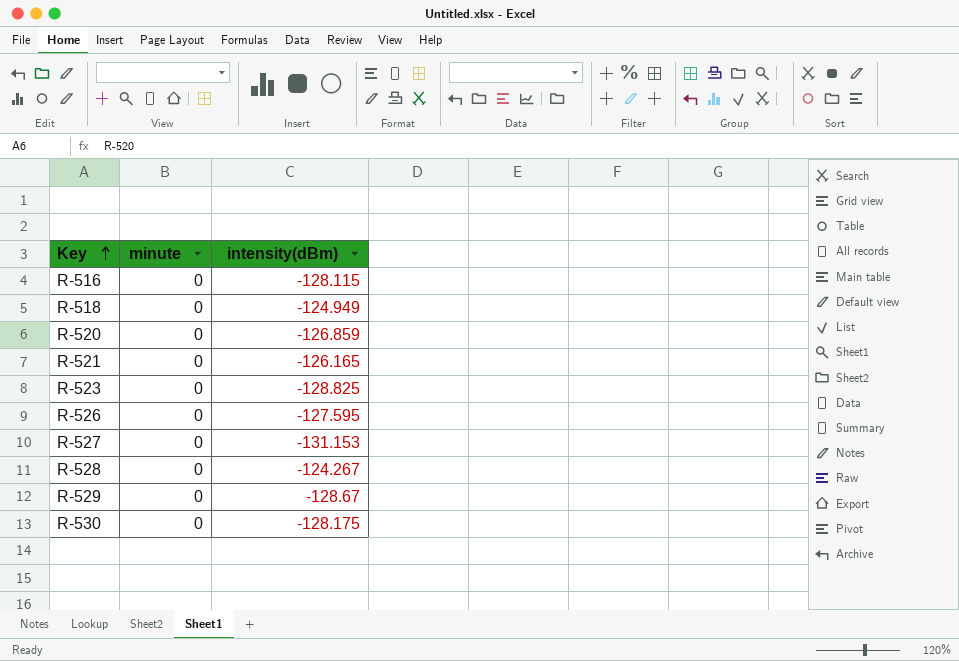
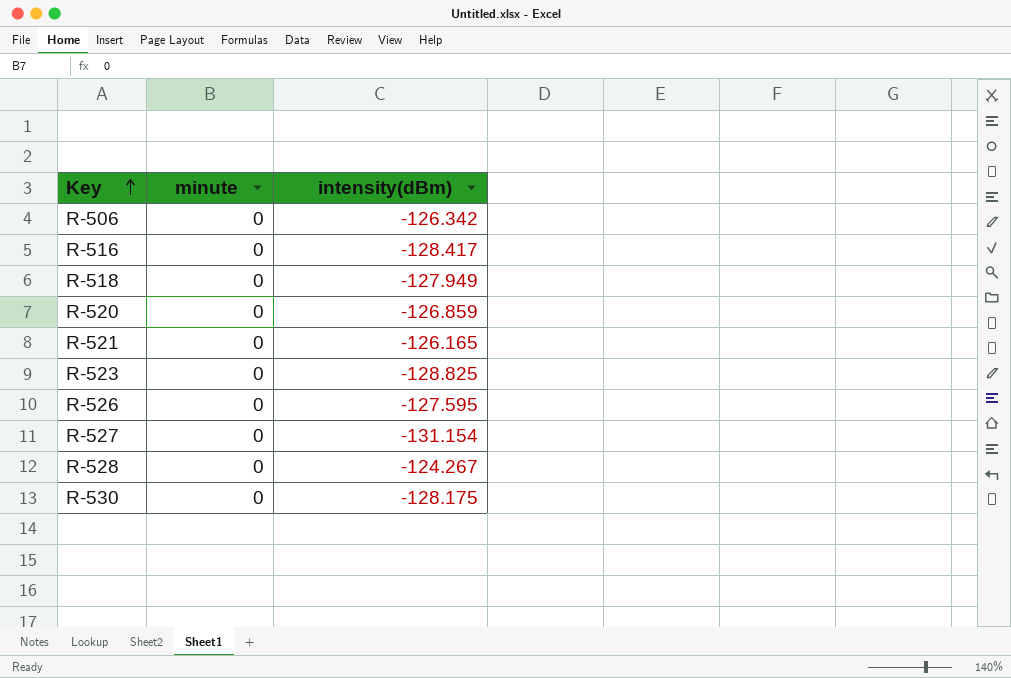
row R-529: 0 | -128.67 -> none
row R-506: none -> 0 | -126.342
R-516 | intensity(dBm): -128.115 -> -128.417
R-518 | intensity(dBm): -124.949 -> -127.949
R-527 | intensity(dBm): -131.153 -> -131.154

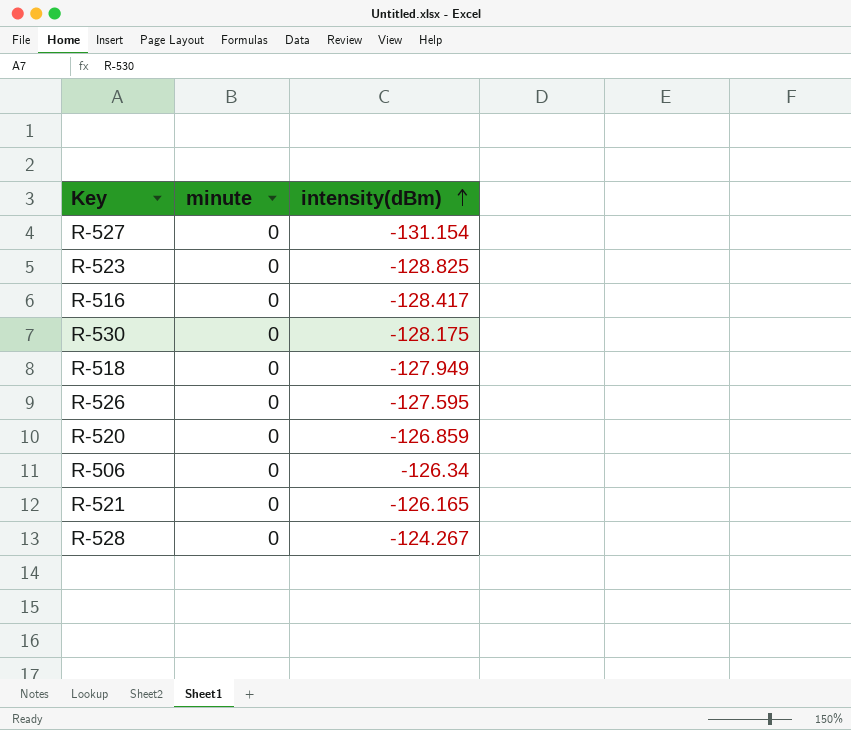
row order: Key ascending -> intensity(dBm) ascending
R-506 | intensity(dBm): -126.342 -> -126.34

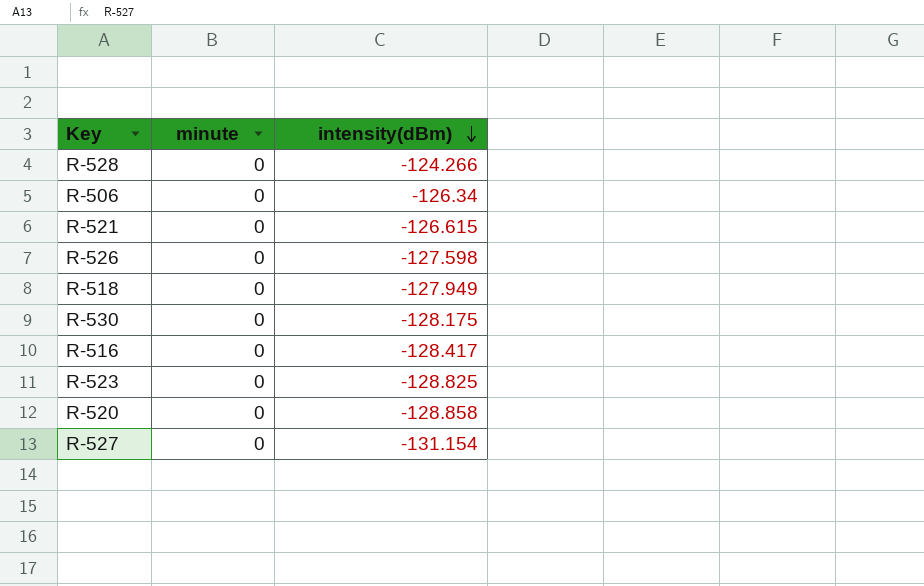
row order: intensity(dBm) ascending -> intensity(dBm) descending
R-528 | intensity(dBm): -124.267 -> -124.266
R-521 | intensity(dBm): -126.165 -> -126.615
R-526 | intensity(dBm): -127.595 -> -127.598
R-520 | intensity(dBm): -126.859 -> -128.858

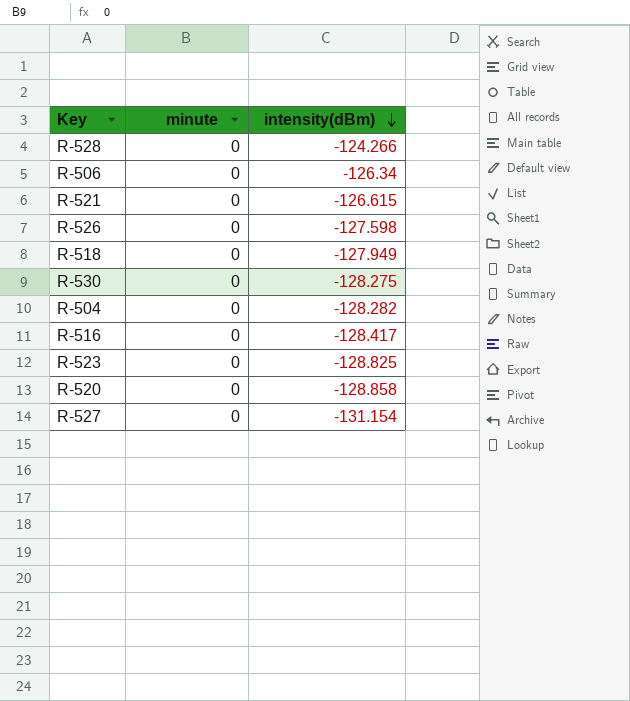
R-530 | intensity(dBm): -128.175 -> -128.275
row R-504: none -> 0 | -128.282

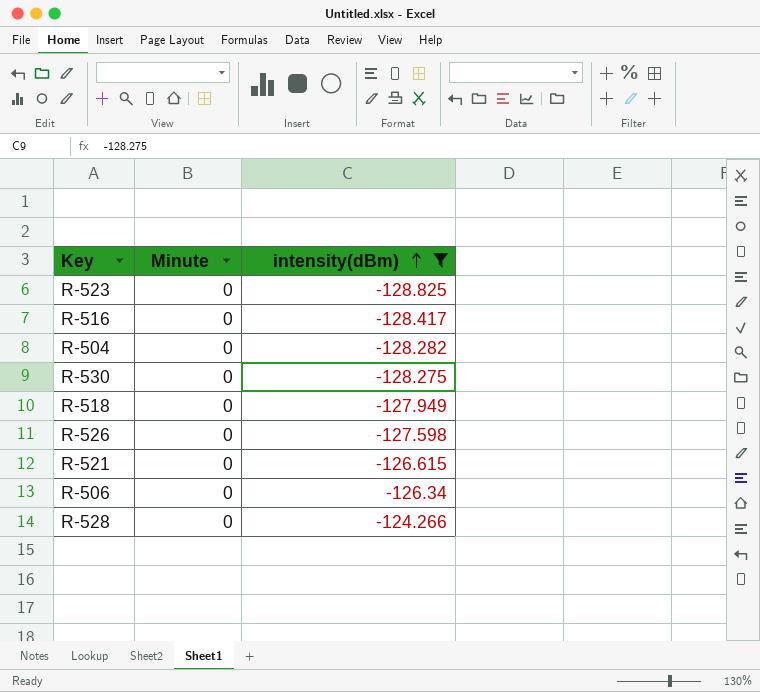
filter: none -> intensity(dBm) >= -128.825
row order: intensity(dBm) descending -> intensity(dBm) ascending
column name: minute -> Minute

